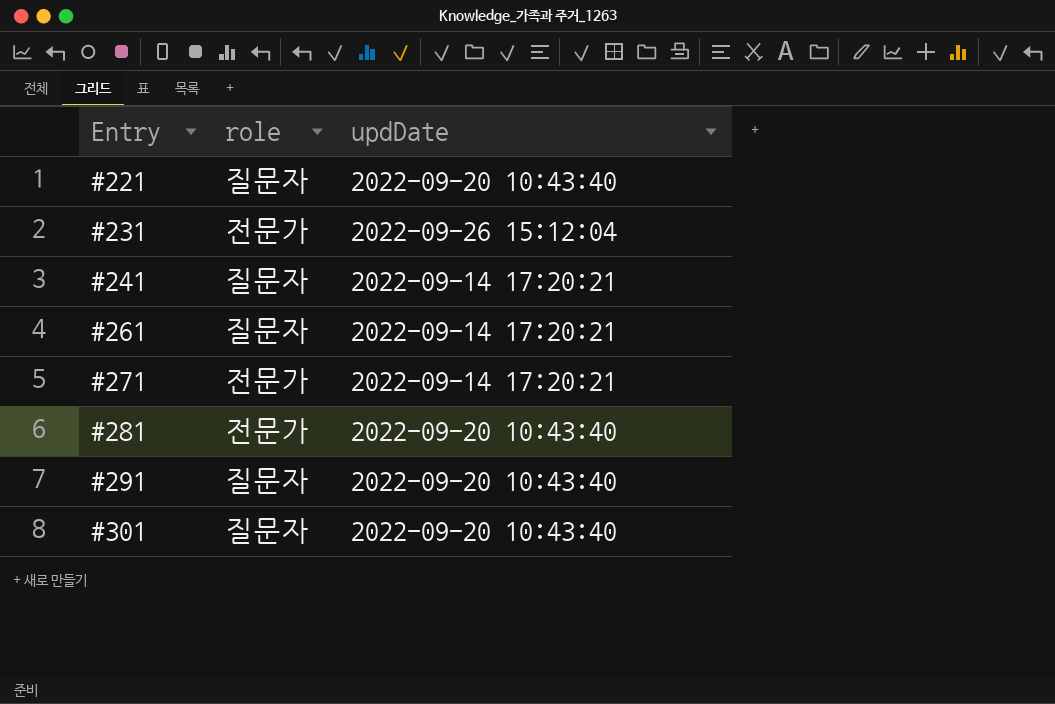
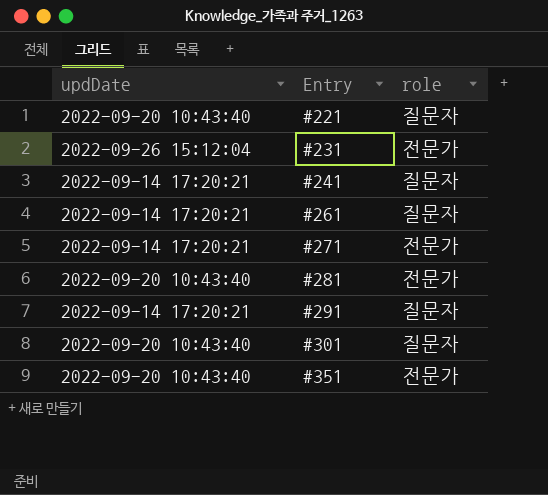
column updDate | position: 3 -> 1
#291 | updDate: 2022-09-20 10:43:40 -> 2022-09-14 17:20:21
row #351: none -> 2022-09-20 10:43:40 | 전문가

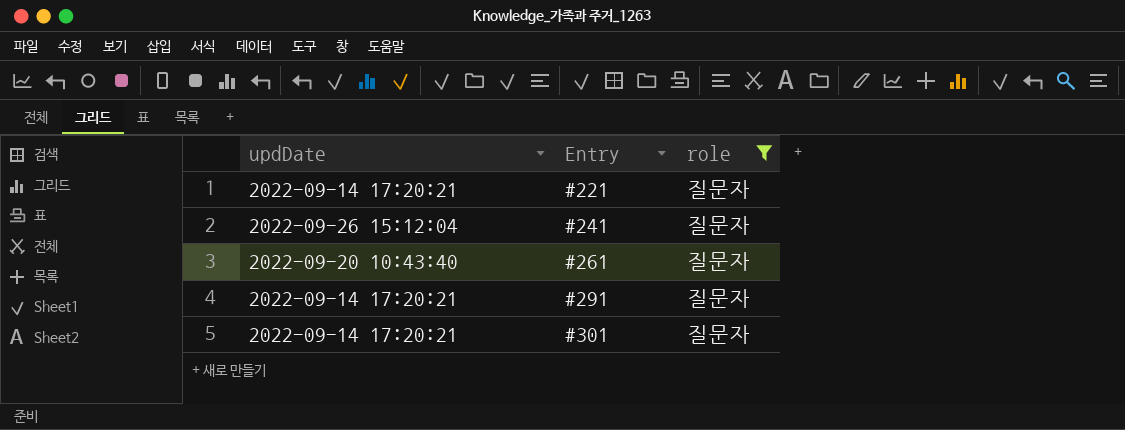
filter: none -> role = 질문자
#221 | updDate: 2022-09-20 10:43:40 -> 2022-09-14 17:20:21
#241 | updDate: 2022-09-14 17:20:21 -> 2022-09-26 15:12:04
#261 | updDate: 2022-09-14 17:20:21 -> 2022-09-20 10:43:40
#301 | updDate: 2022-09-20 10:43:40 -> 2022-09-14 17:20:21

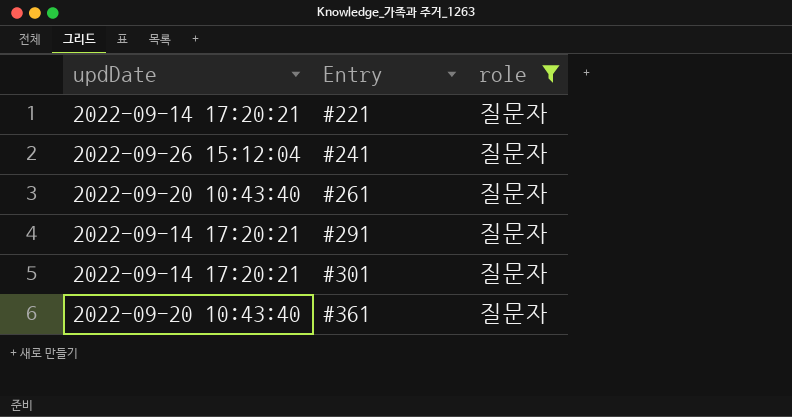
row #361: none -> 2022-09-20 10:43:40 | 질문자

